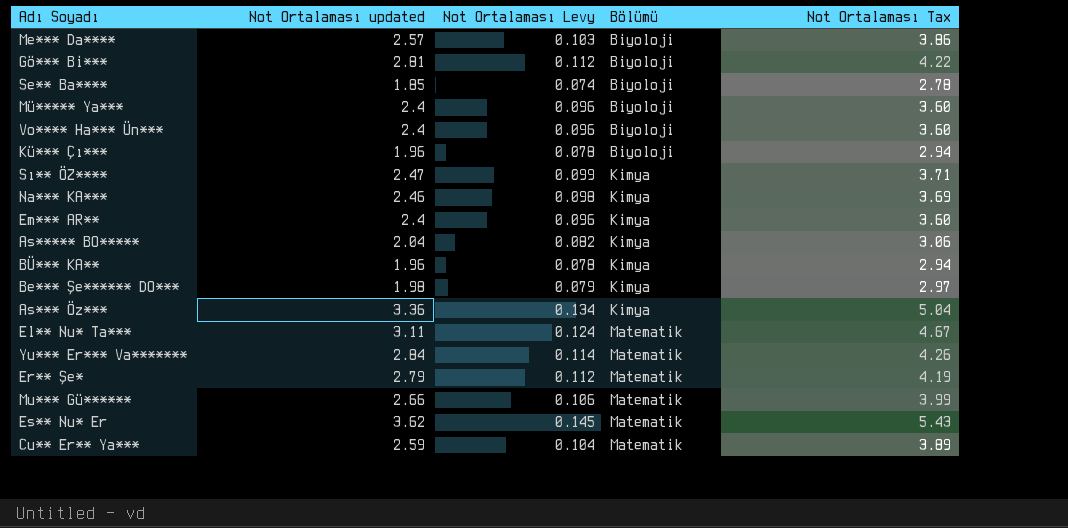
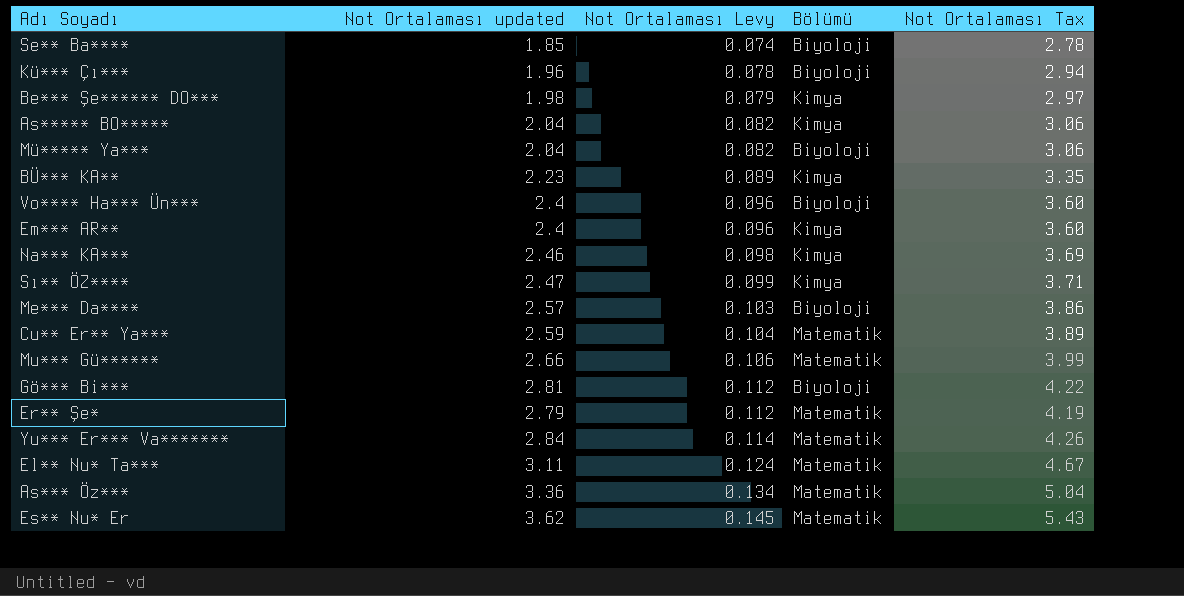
row order: Bölümü ascending -> Not Ortalaması Levy ascending
Mü***** Ya*** | Not Ortalaması updated: 2.4 -> 2.04
Mü***** Ya*** | Not Ortalaması Levy: 0.096 -> 0.082
Mü***** Ya*** | Not Ortalaması Tax: 3.60 -> 3.06
BÜ*** KA** | Not Ortalaması updated: 1.96 -> 2.23
BÜ*** KA** | Not Ortalaması Levy: 0.078 -> 0.089
BÜ*** KA** | Not Ortalaması Tax: 2.94 -> 3.35
As*** Öz*** | Bölümü: Kimya -> Matematik

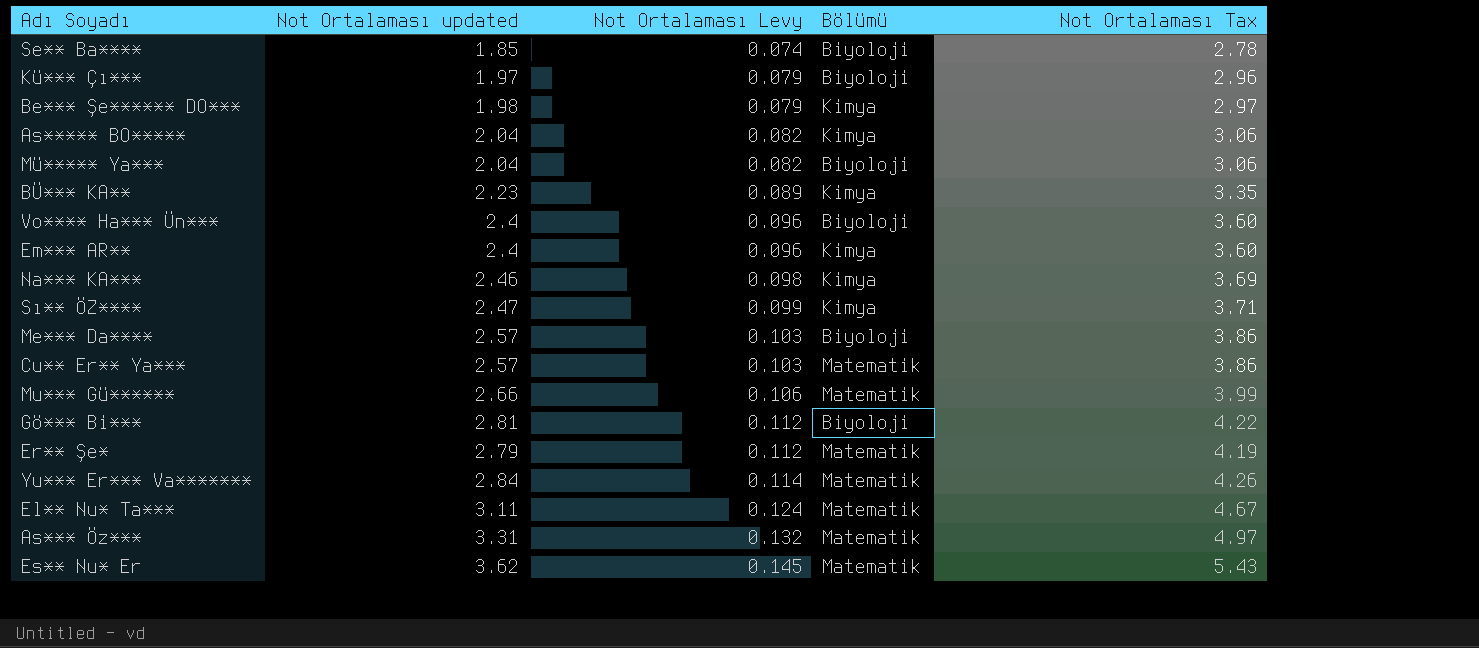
Kü*** Çı*** | Not Ortalaması updated: 1.96 -> 1.97
Kü*** Çı*** | Not Ortalaması Levy: 0.078 -> 0.079
Kü*** Çı*** | Not Ortalaması Tax: 2.94 -> 2.96
Cu** Er** Ya*** | Not Ortalaması updated: 2.59 -> 2.57
Cu** Er** Ya*** | Not Ortalaması Levy: 0.104 -> 0.103
Cu** Er** Ya*** | Not Ortalaması Tax: 3.89 -> 3.86
As*** Öz*** | Not Ortalaması updated: 3.36 -> 3.31
As*** Öz*** | Not Ortalaması Levy: 0.134 -> 0.132
As*** Öz*** | Not Ortalaması Tax: 5.04 -> 4.97

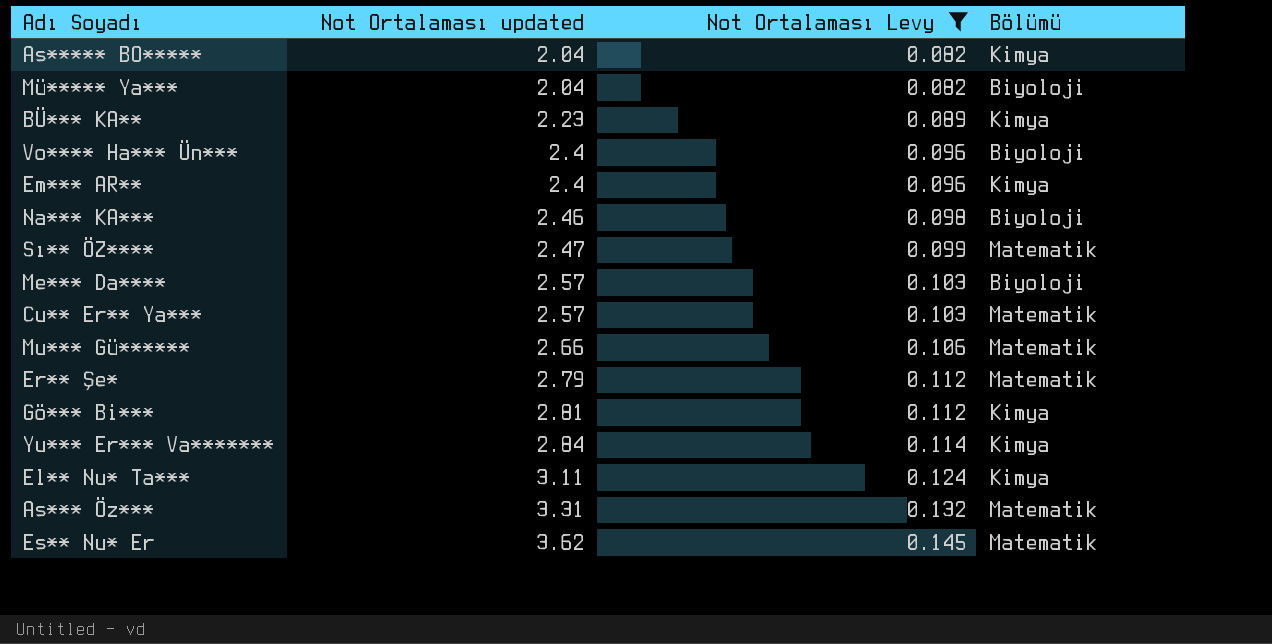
filter: none -> Not Ortalaması Levy >= 0.082
row order: Not Ortalaması Levy ascending -> Not Ortalaması updated ascending
column Not Ortalaması Tax | formula: [Not Ortalaması updated] * 1.5 -> none
Na*** KA*** | Bölümü: Kimya -> Biyoloji
Sı** ÖZ**** | Bölümü: Kimya -> Matematik
Gö*** Bi*** | Bölümü: Biyoloji -> Kimya
Yu*** Er*** Va******* | Bölümü: Matematik -> Kimya
El** Nu* Ta*** | Bölümü: Matematik -> Kimya

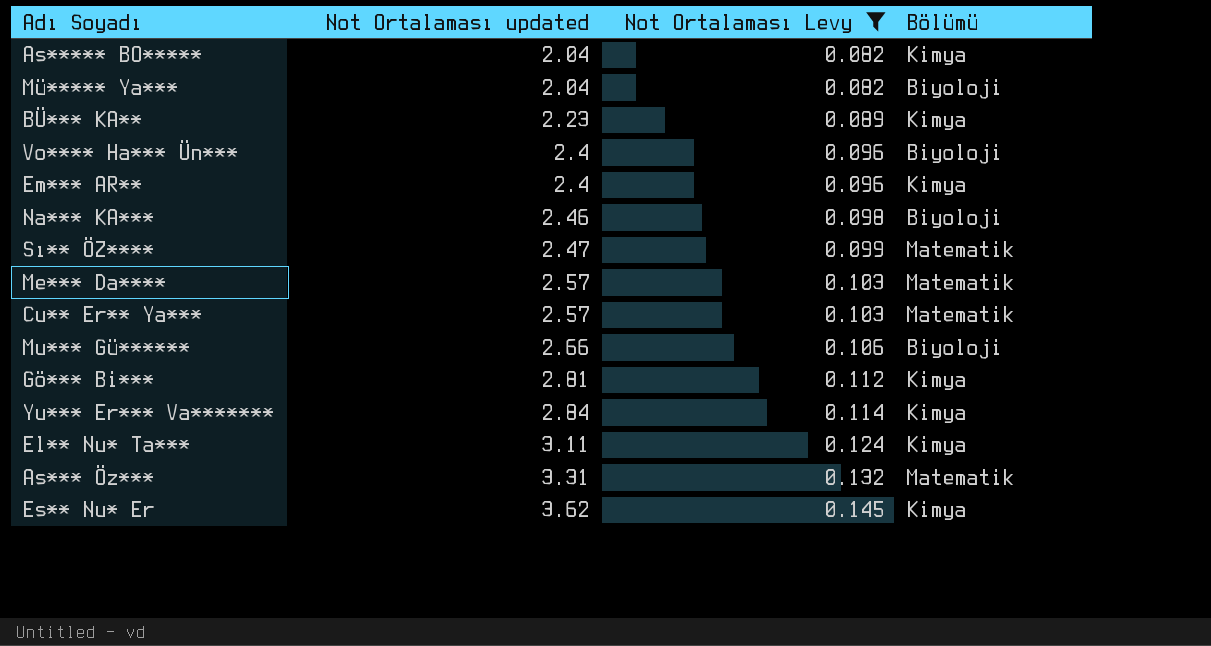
row Er** Şe*: 2.79 | 0.112 | Matematik -> none
Me*** Da**** | Bölümü: Biyoloji -> Matematik
Mu*** Gü****** | Bölümü: Matematik -> Biyoloji
Es** Nu* Er | Bölümü: Matematik -> Kimya

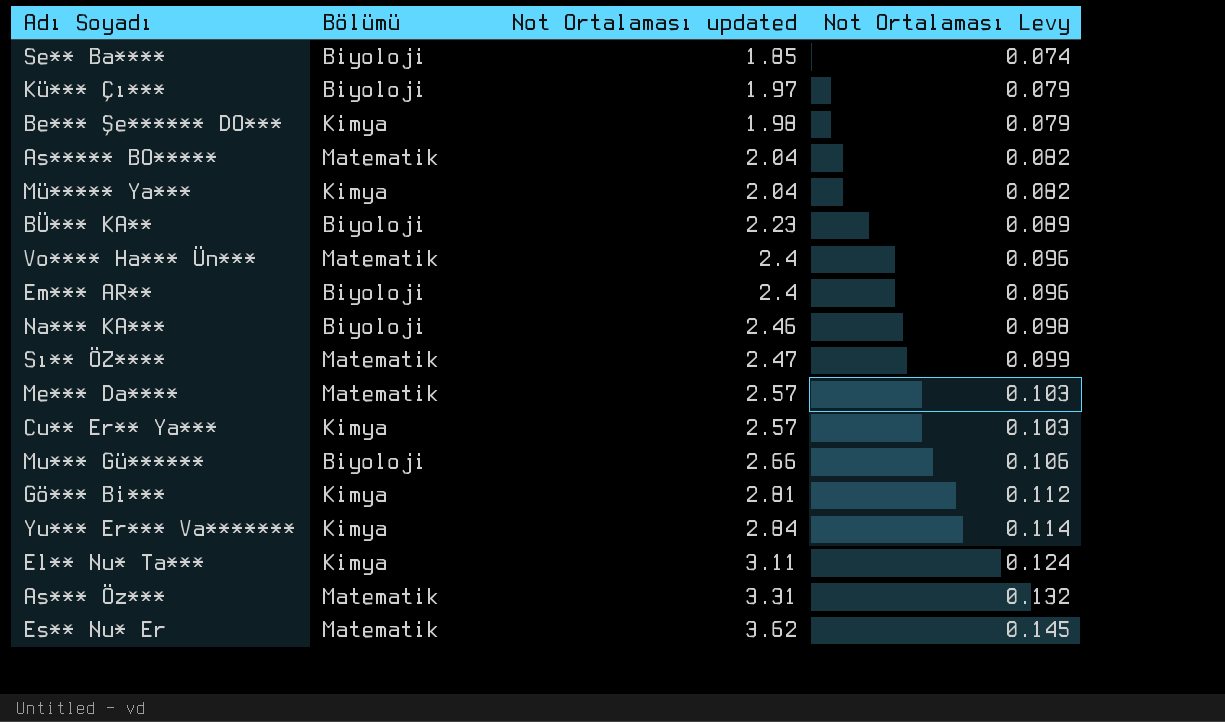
filter: Not Ortalaması Levy >= 0.082 -> none
column Bölümü | position: 4 -> 2
As***** BO***** | Bölümü: Kimya -> Matematik
Mü***** Ya*** | Bölümü: Biyoloji -> Kimya
BÜ*** KA** | Bölümü: Kimya -> Biyoloji
Vo**** Ha*** Ün*** | Bölümü: Biyoloji -> Matematik
Em*** AR** | Bölümü: Kimya -> Biyoloji
Cu** Er** Ya*** | Bölümü: Matematik -> Kimya
Es** Nu* Er | Bölümü: Kimya -> Matematik

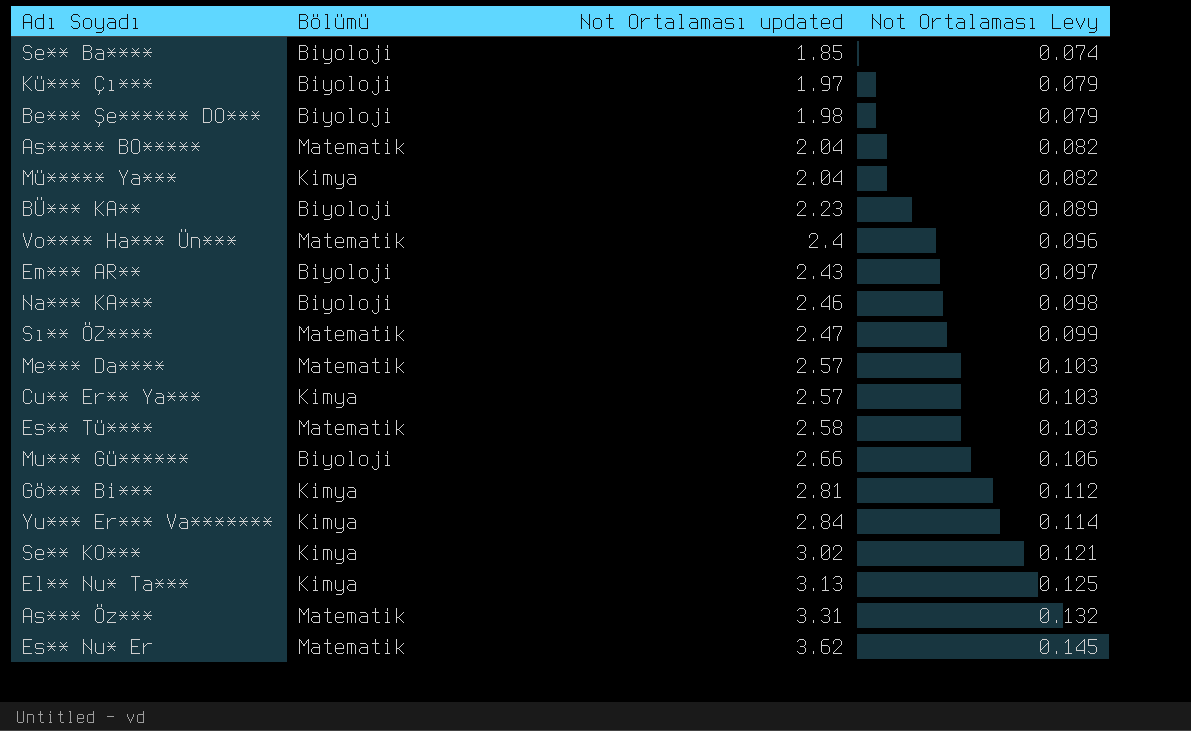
Be*** Şe****** DO*** | Bölümü: Kimya -> Biyoloji
Em*** AR** | Not Ortalaması updated: 2.4 -> 2.43
Em*** AR** | Not Ortalaması Levy: 0.096 -> 0.097
row Es** Tü****: none -> Matematik | 2.58 | 0.103
row Se** KO***: none -> Kimya | 3.02 | 0.121
El** Nu* Ta*** | Not Ortalaması updated: 3.11 -> 3.13
El** Nu* Ta*** | Not Ortalaması Levy: 0.124 -> 0.125

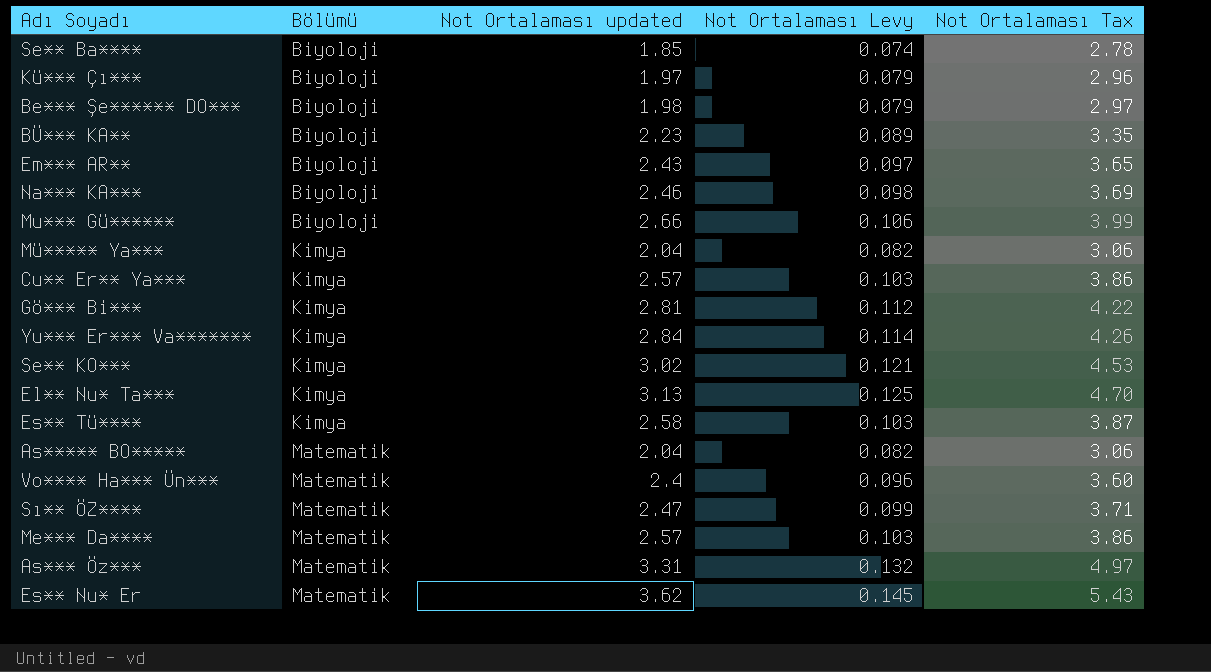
row order: Not Ortalaması updated ascending -> Bölümü ascending
column Not Ortalaması Tax | formula: none -> [Not Ortalaması updated] * 1.5
Es** Tü**** | Bölümü: Matematik -> Kimya

